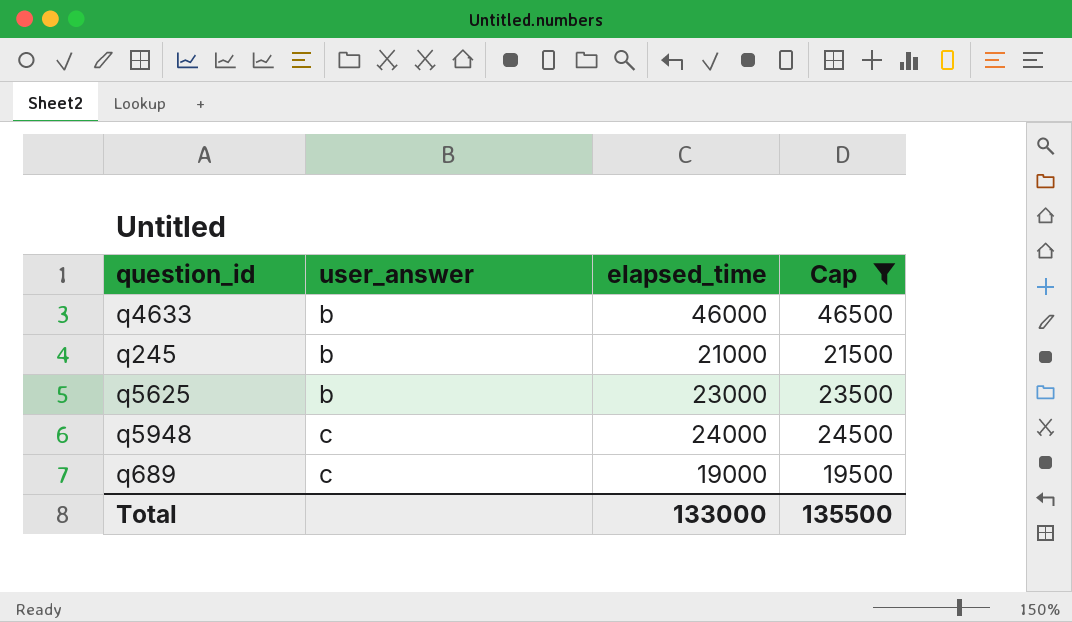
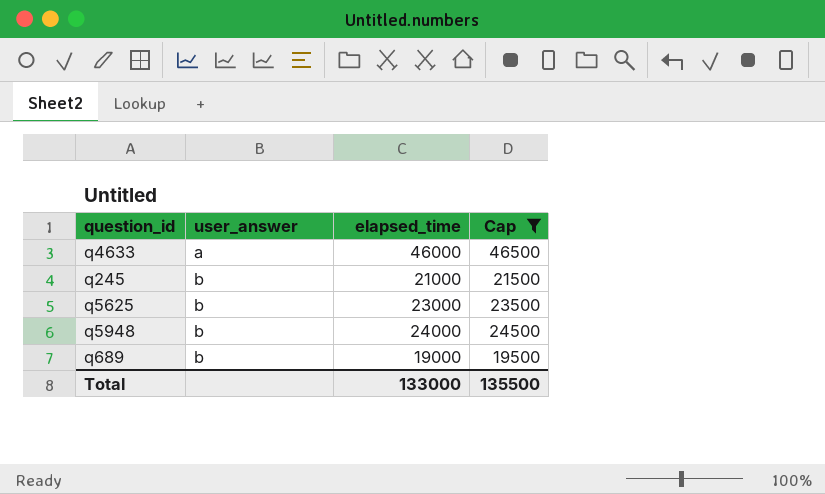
q4633 | user_answer: b -> a
q5948 | user_answer: c -> b
q689 | user_answer: c -> b

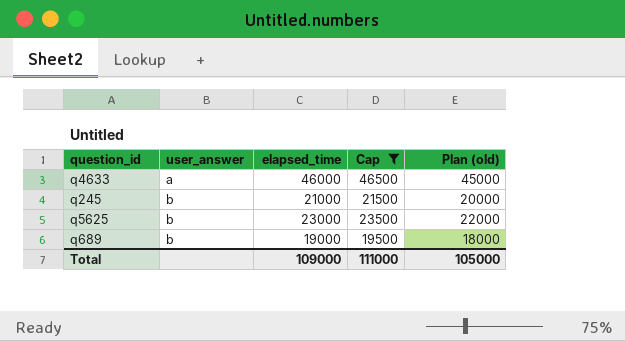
column Plan (old) | formula: none -> [elapsed_time] - 1000
row q5948: b | 24000 | 24500 -> none
Total | elapsed_time: 133000 -> 109000
Total | Cap: 135500 -> 111000

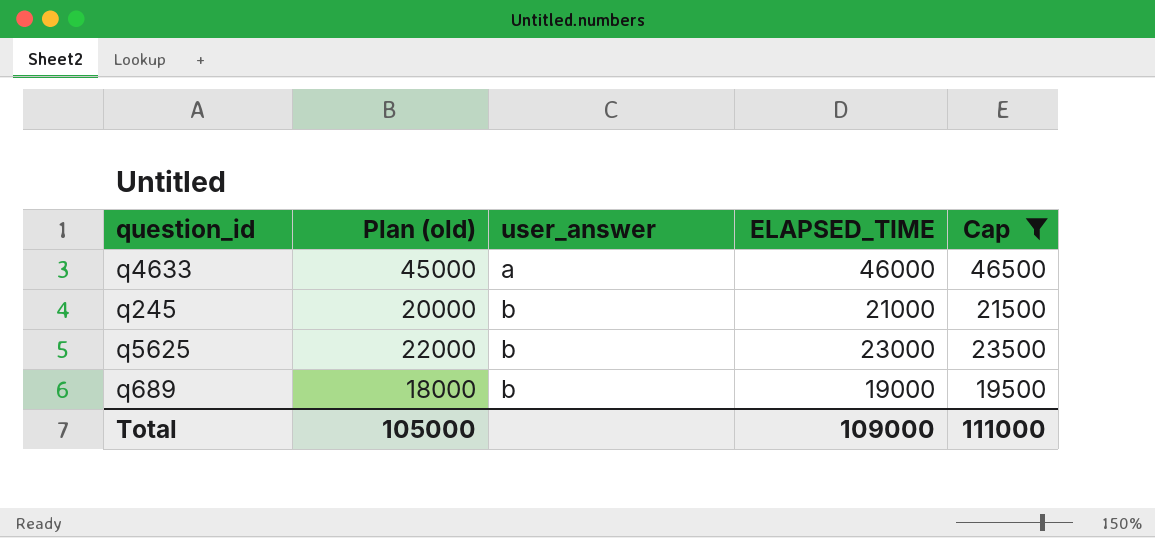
column Plan (old) | position: 5 -> 2
column name: elapsed_time -> ELAPSED_TIME

